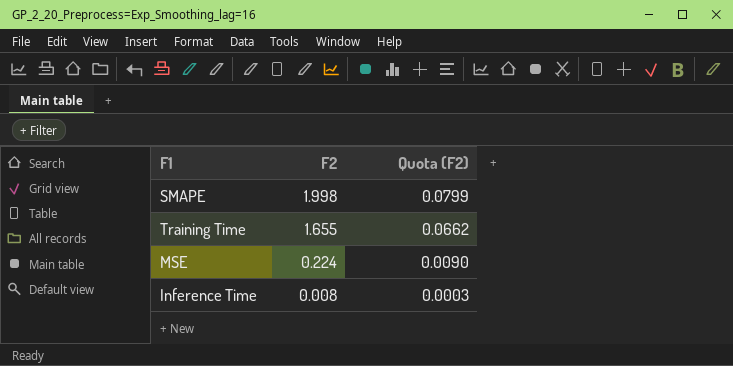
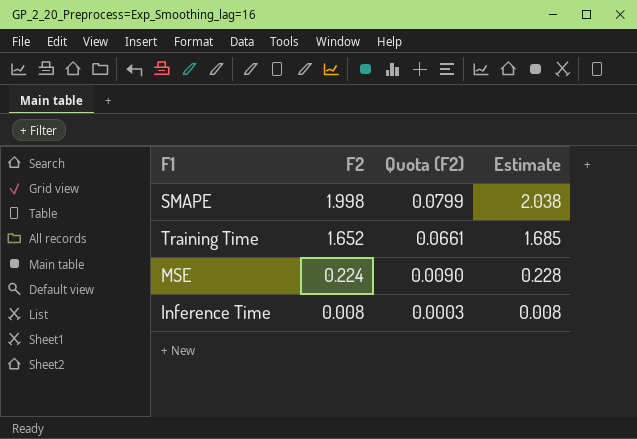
column Estimate | formula: none -> [F2] * 1.02
Training Time | F2: 1.655 -> 1.652
Training Time | Quota (F2): 0.0662 -> 0.0661

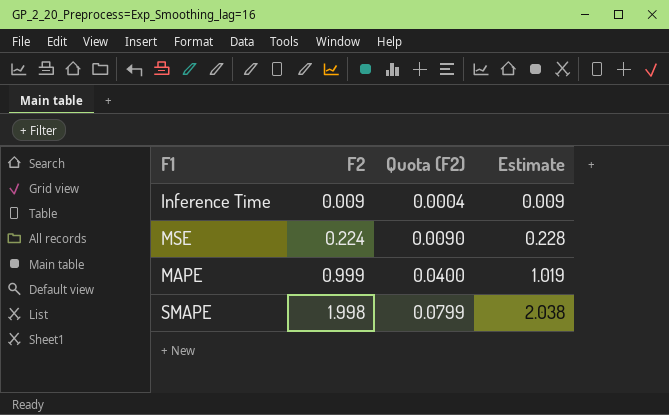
row order: F2 descending -> F2 ascending
row Training Time: 1.652 | 0.0661 | 1.685 -> none
Inference Time | F2: 0.008 -> 0.009
Inference Time | Quota (F2): 0.0003 -> 0.0004
Inference Time | Estimate: 0.008 -> 0.009
row MAPE: none -> 0.999 | 0.0400 | 1.019

